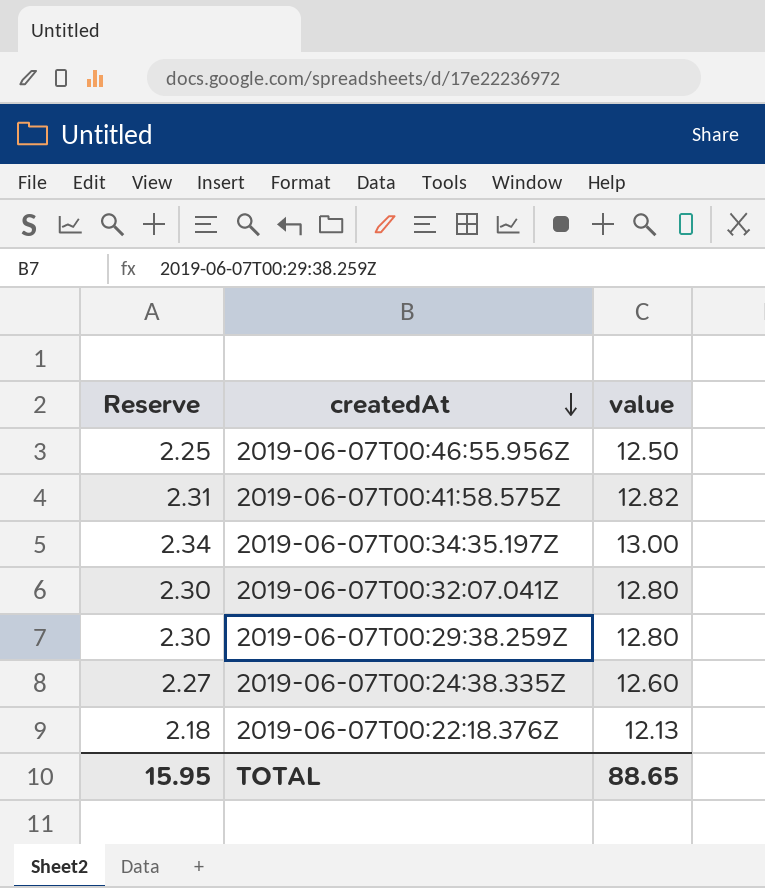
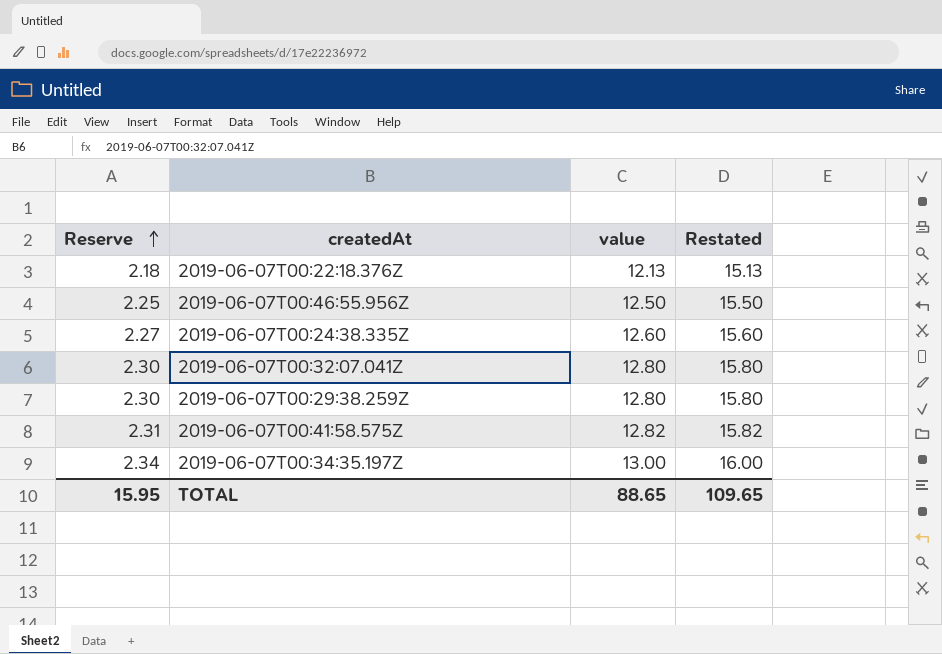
row order: createdAt descending -> Reserve ascending
column Restated | formula: none -> [value] + 3

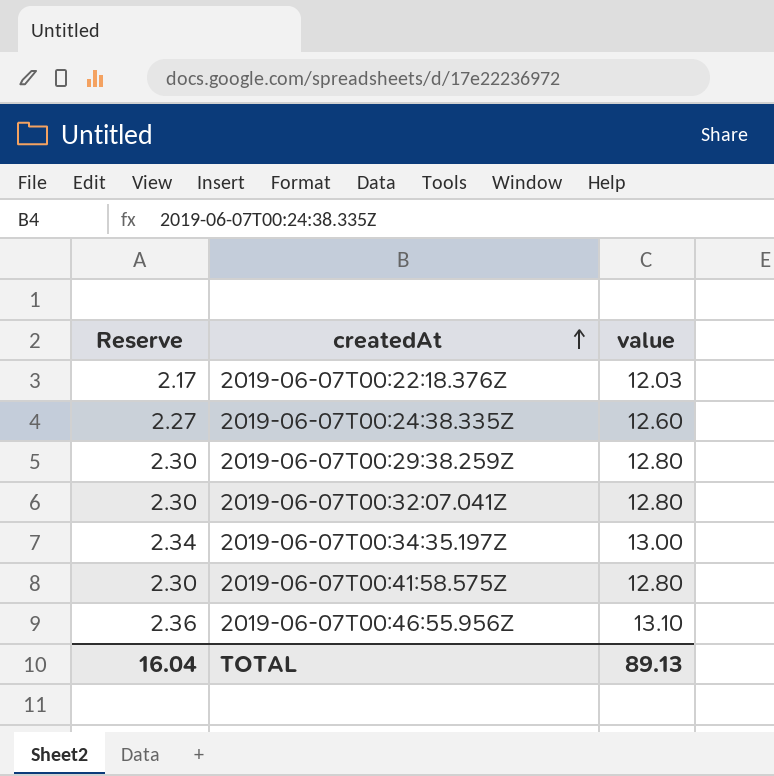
row order: Reserve ascending -> createdAt ascending
column Restated | formula: [value] + 3 -> none
2019-06-07T00:22:18.376Z | Reserve: 2.18 -> 2.17
2019-06-07T00:22:18.376Z | value: 12.13 -> 12.03
2019-06-07T00:41:58.575Z | Reserve: 2.31 -> 2.30
2019-06-07T00:41:58.575Z | value: 12.82 -> 12.80
2019-06-07T00:46:55.956Z | Reserve: 2.25 -> 2.36
2019-06-07T00:46:55.956Z | value: 12.50 -> 13.10
TOTAL | Reserve: 15.95 -> 16.04
TOTAL | value: 88.65 -> 89.13

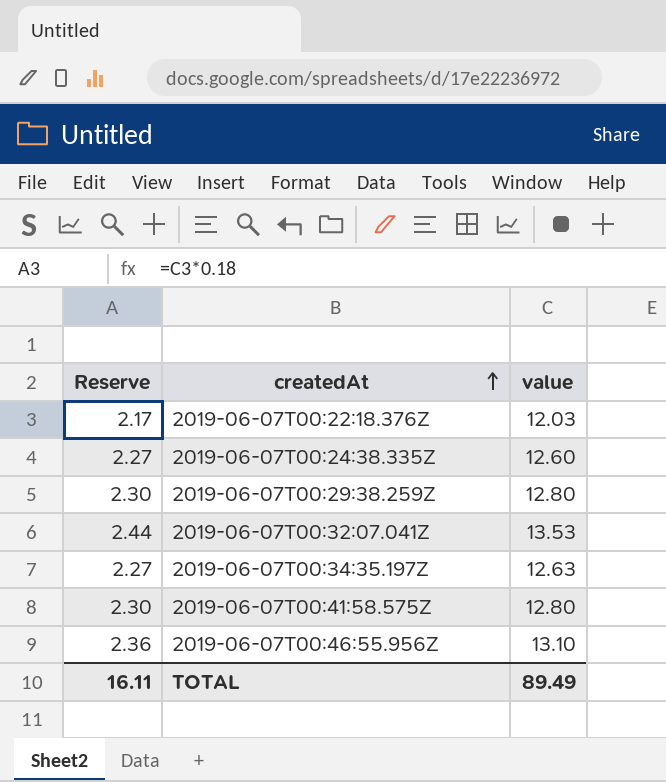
2019-06-07T00:32:07.041Z | Reserve: 2.30 -> 2.44
2019-06-07T00:32:07.041Z | value: 12.80 -> 13.53
2019-06-07T00:34:35.197Z | Reserve: 2.34 -> 2.27
2019-06-07T00:34:35.197Z | value: 13.00 -> 12.63
TOTAL | Reserve: 16.04 -> 16.11
TOTAL | value: 89.13 -> 89.49

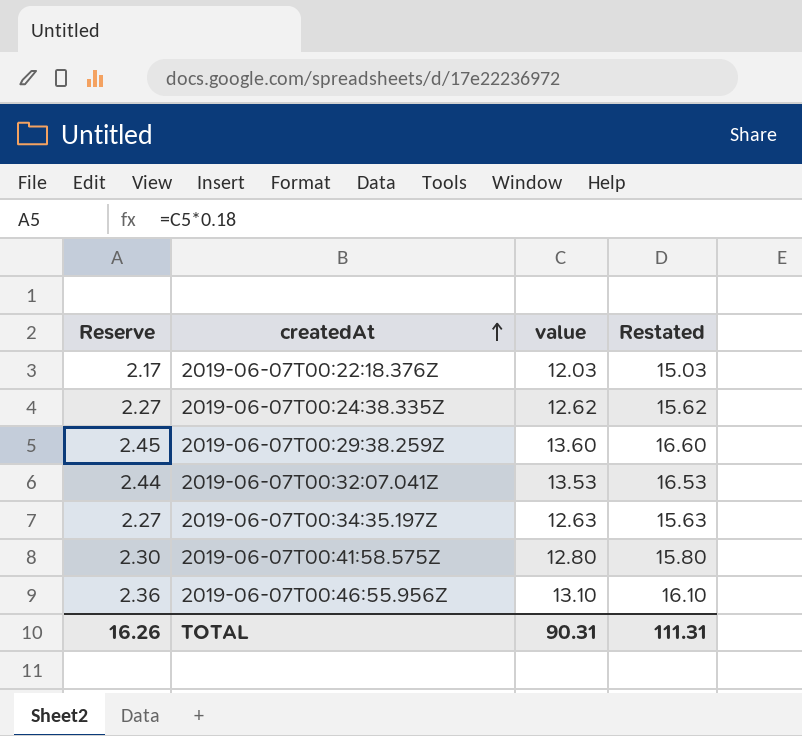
column Restated | formula: none -> [value] + 3
2019-06-07T00:24:38.335Z | value: 12.60 -> 12.62
2019-06-07T00:29:38.259Z | Reserve: 2.30 -> 2.45
2019-06-07T00:29:38.259Z | value: 12.80 -> 13.60
TOTAL | Reserve: 16.11 -> 16.26
TOTAL | value: 89.49 -> 90.31

